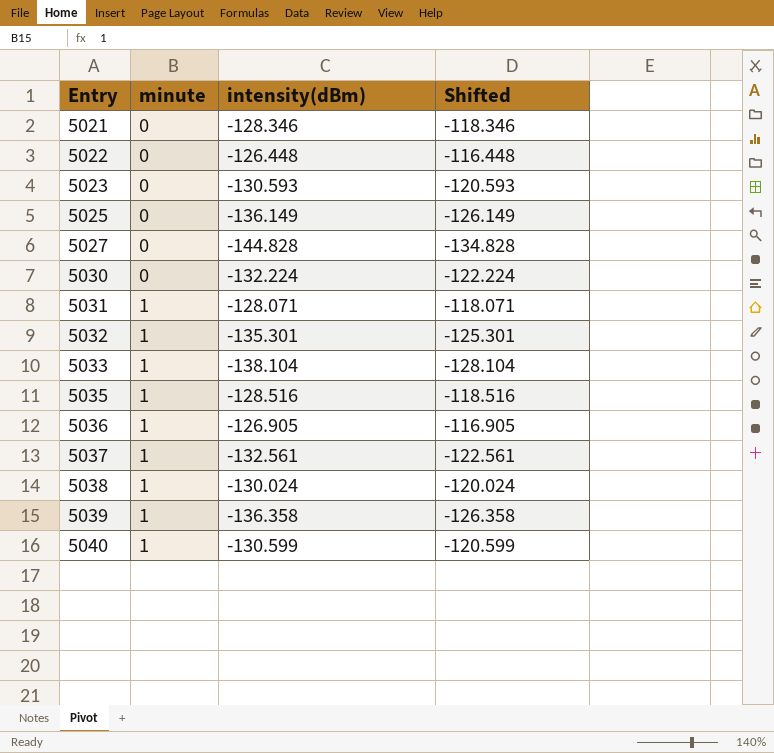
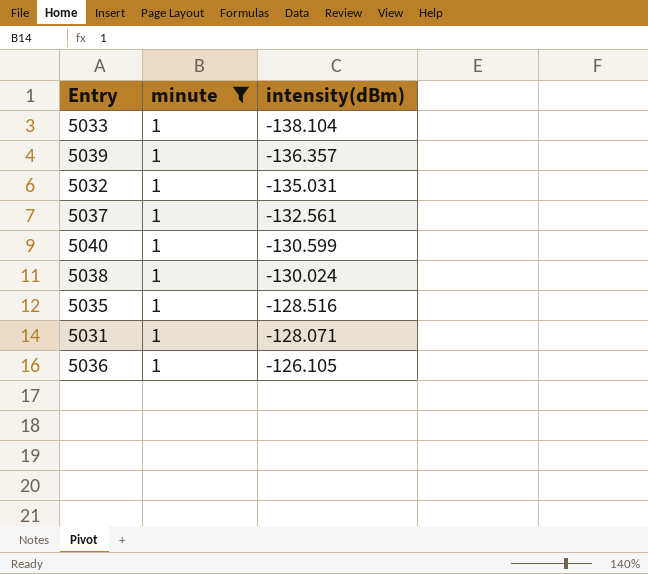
filter: none -> minute = 1
row order: Entry ascending -> intensity(dBm) ascending
column Shifted | formula: [intensity(dBm)] + 10 -> none
5039 | intensity(dBm): -136.358 -> -136.357
5032 | intensity(dBm): -135.301 -> -135.031
5036 | intensity(dBm): -126.905 -> -126.105

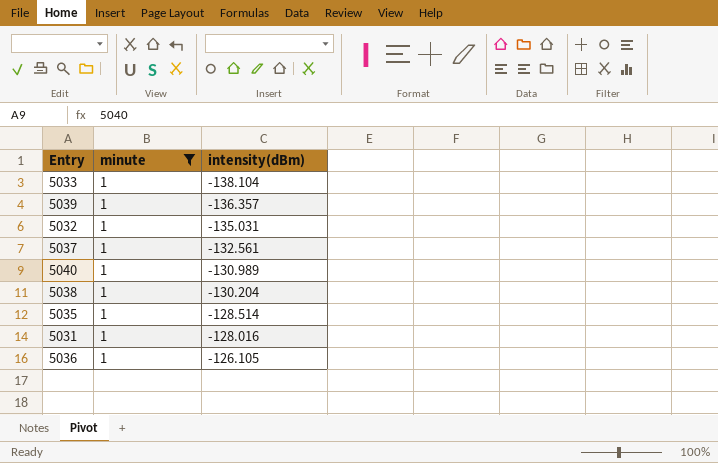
5040 | intensity(dBm): -130.599 -> -130.989
5038 | intensity(dBm): -130.024 -> -130.204
5035 | intensity(dBm): -128.516 -> -128.514
5031 | intensity(dBm): -128.071 -> -128.016

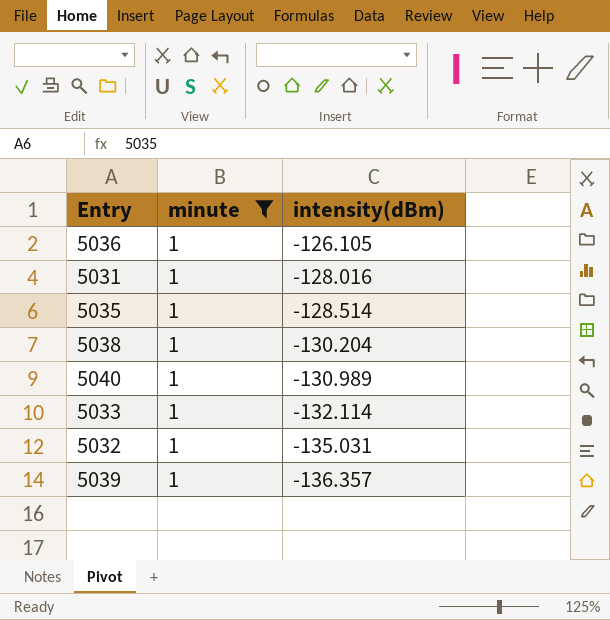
row order: intensity(dBm) ascending -> intensity(dBm) descending
row 5037: 1 | -132.561 -> none
5033 | intensity(dBm): -138.104 -> -132.114

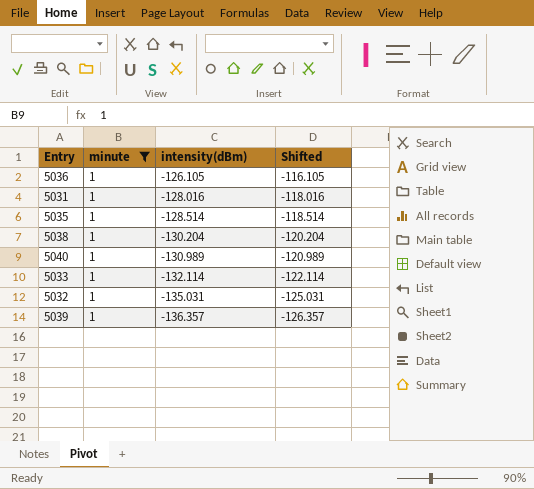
column Shifted | formula: none -> [intensity(dBm)] + 10

